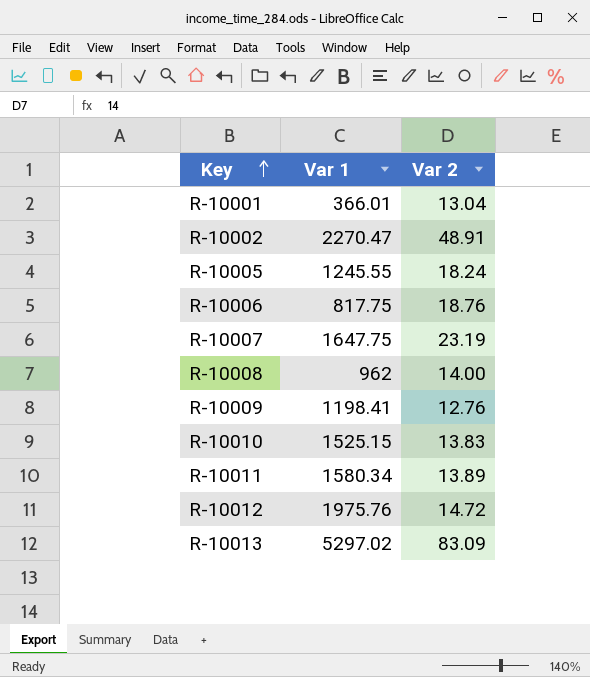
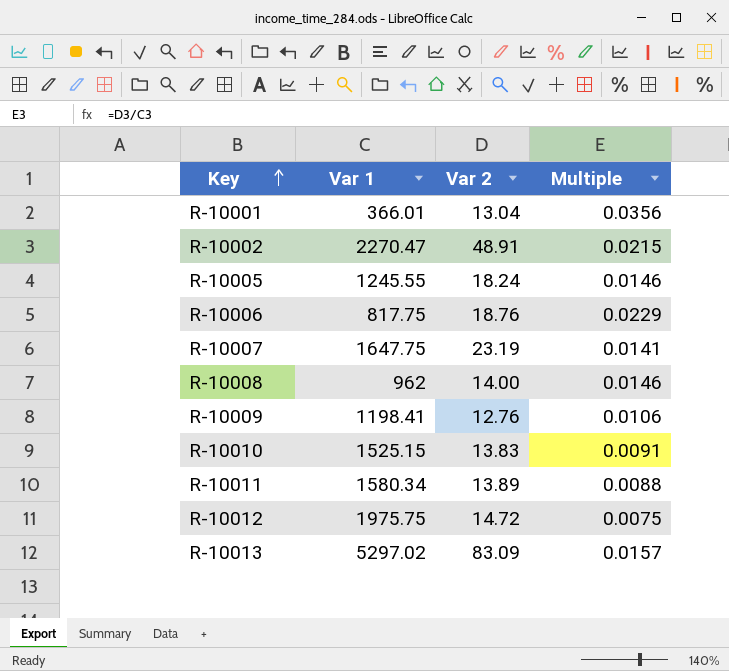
column Multiple | formula: none -> [Var 2] / [Var 1]
R-10012 | Var 1: 1975.76 -> 1975.75

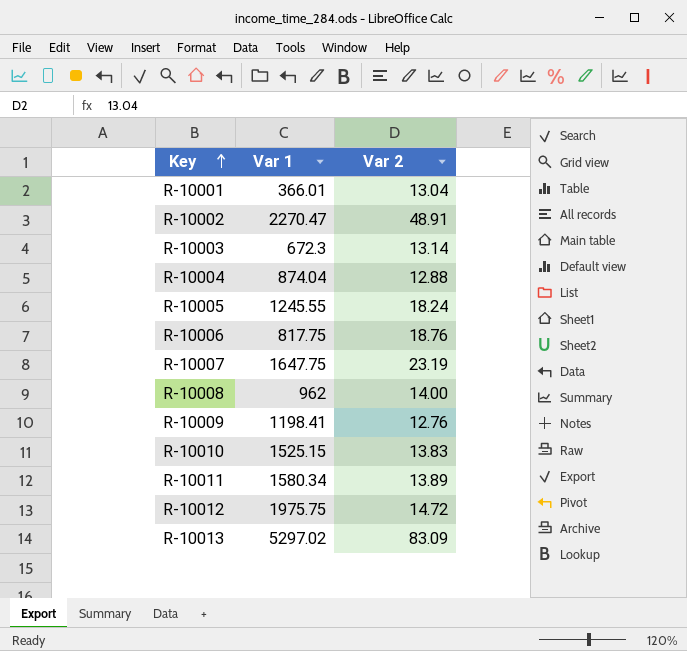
column Multiple | formula: [Var 2] / [Var 1] -> none
row R-10003: none -> 672.3 | 13.14
row R-10004: none -> 874.04 | 12.88

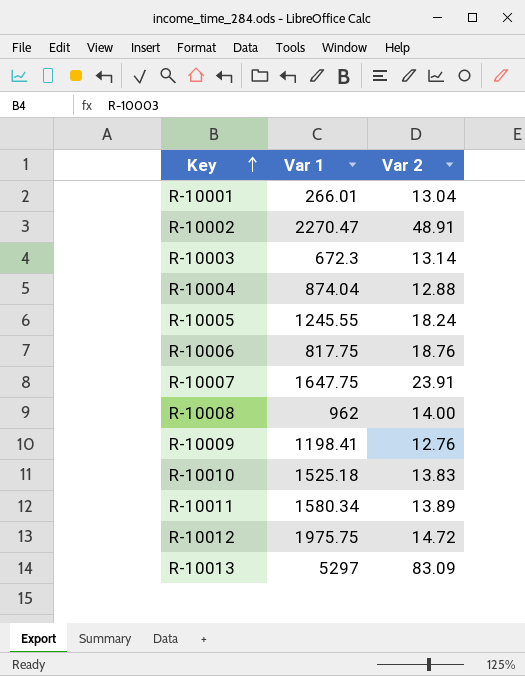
R-10001 | Var 1: 366.01 -> 266.01
R-10007 | Var 2: 23.19 -> 23.91
R-10010 | Var 1: 1525.15 -> 1525.18
R-10013 | Var 1: 5297.02 -> 5297

